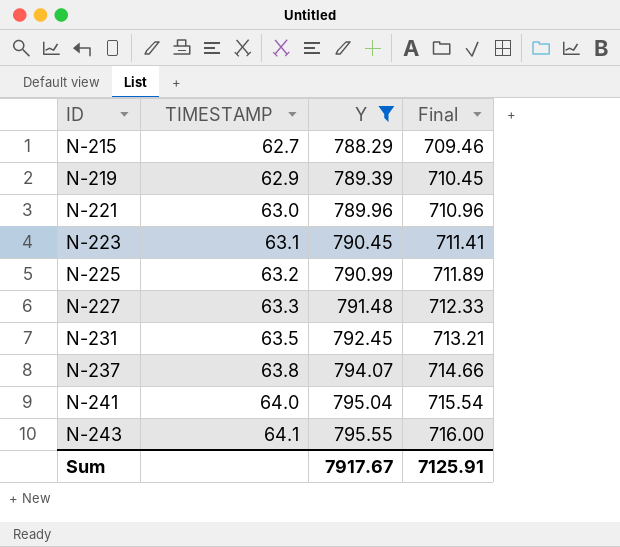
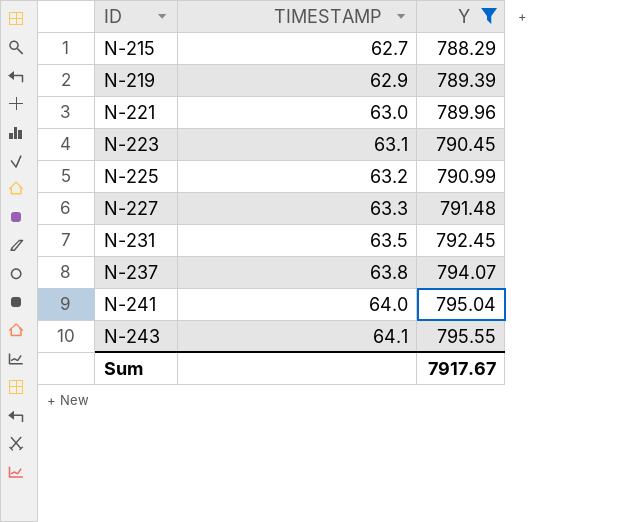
column Final | formula: [Y] * 0.9 -> none

